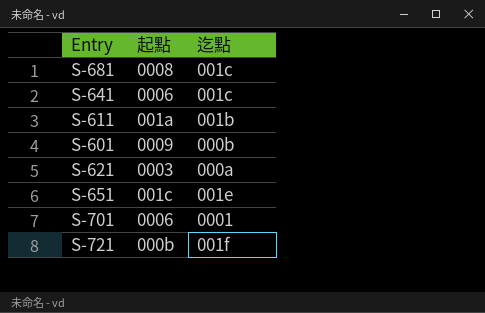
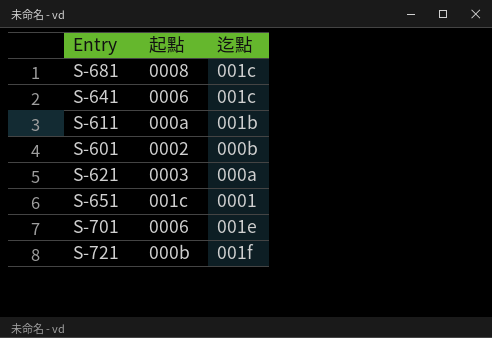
S-611 | 起點: 001a -> 000a
S-601 | 起點: 0009 -> 0002
S-651 | 迄點: 001e -> 0001
S-701 | 迄點: 0001 -> 001e

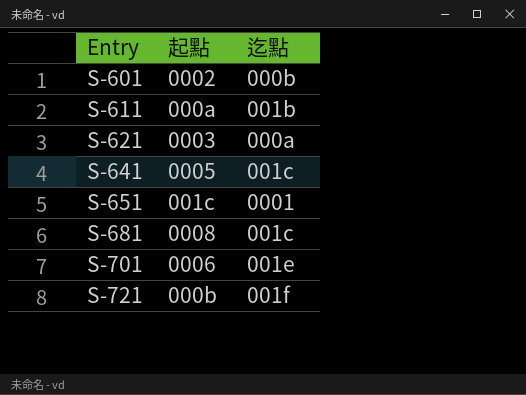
row order: none -> Entry ascending
S-641 | 起點: 0006 -> 0005

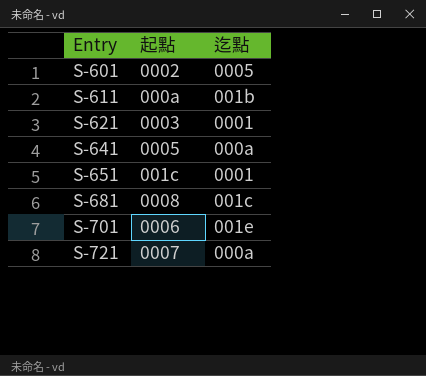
S-601 | 迄點: 000b -> 0005
S-621 | 迄點: 000a -> 0001
S-641 | 迄點: 001c -> 000a
S-721 | 起點: 000b -> 0007
S-721 | 迄點: 001f -> 000a

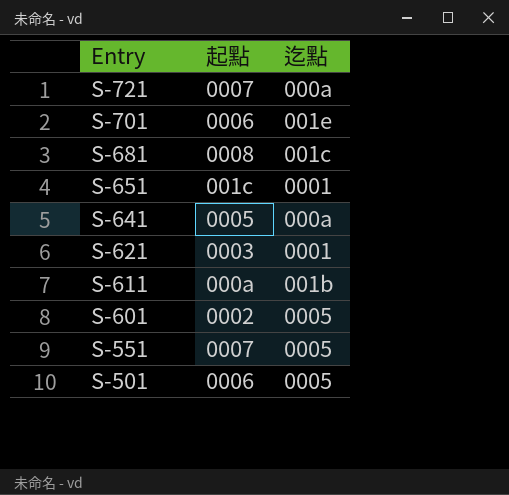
row order: Entry ascending -> Entry descending
row S-551: none -> 0007 | 0005
row S-501: none -> 0006 | 0005

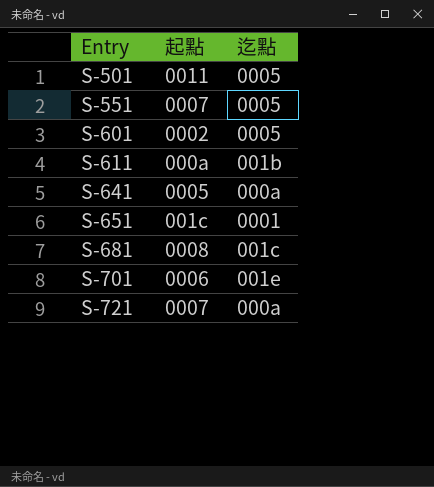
row order: Entry descending -> Entry ascending
row S-621: 0003 | 0001 -> none
S-501 | 起點: 0006 -> 0011

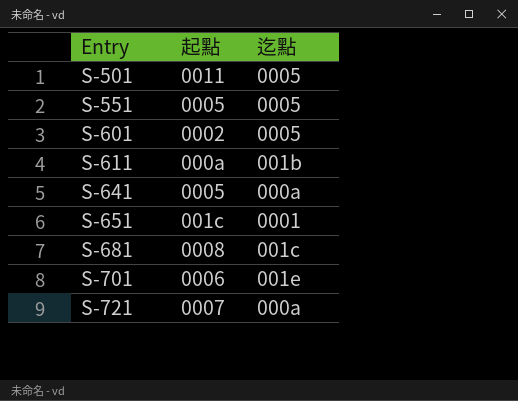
S-551 | 起點: 0007 -> 0005

